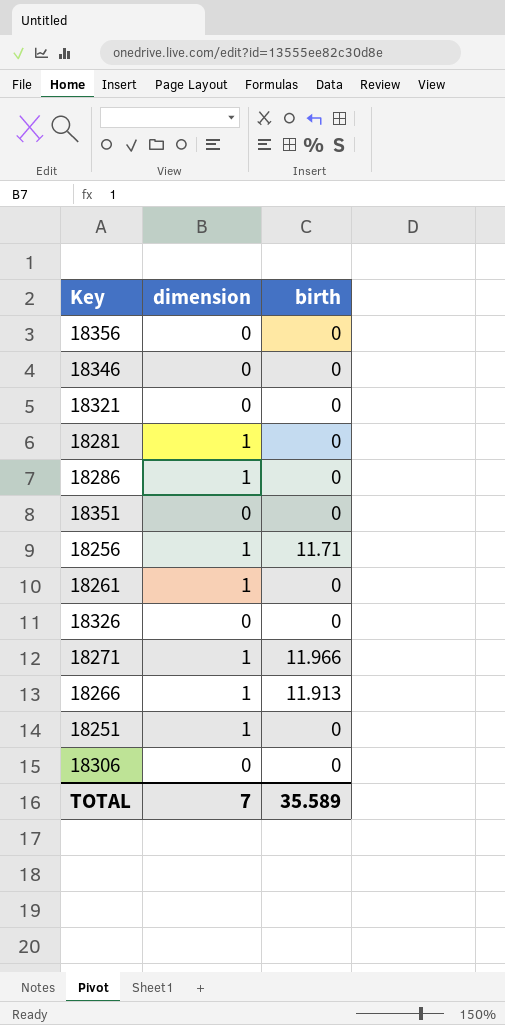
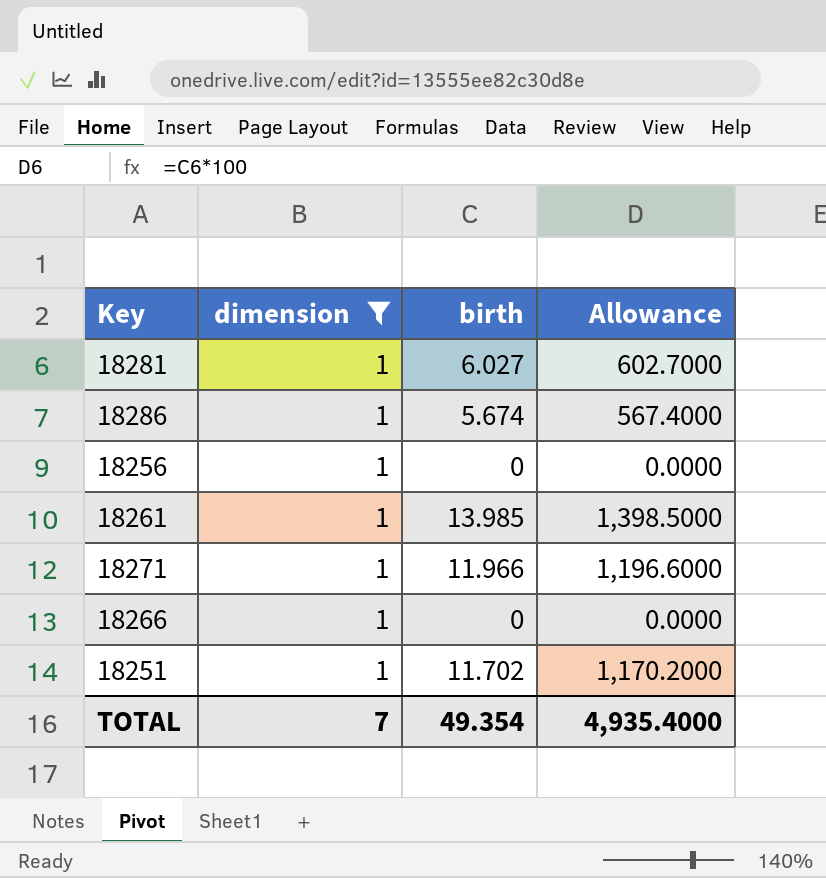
filter: none -> dimension = 1
column Allowance | formula: none -> [birth] * 100
18281 | birth: 0 -> 6.027
18286 | birth: 0 -> 5.674
18256 | birth: 11.71 -> 0
18261 | birth: 0 -> 13.985
18266 | birth: 11.913 -> 0
18251 | birth: 0 -> 11.702
TOTAL | birth: 35.589 -> 49.354

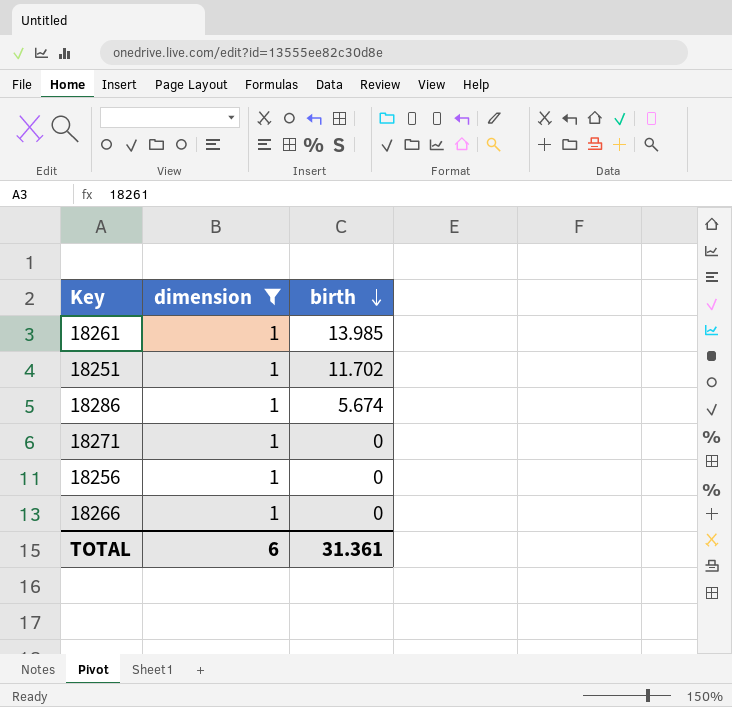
row order: none -> birth descending
column Allowance | formula: [birth] * 100 -> none
row 18281: 1 | 6.027 | 602.7000 -> none
18271 | birth: 11.966 -> 0
TOTAL | dimension: 7 -> 6
TOTAL | birth: 49.354 -> 31.361

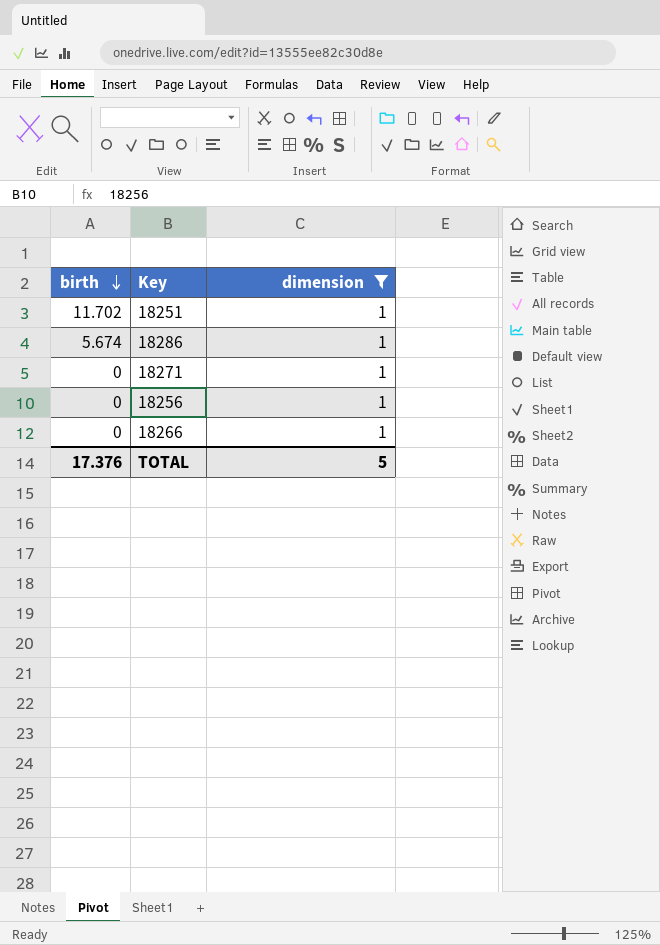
column birth | position: 3 -> 1
row 18261: 1 | 13.985 -> none
TOTAL | birth: 31.361 -> 17.376
TOTAL | dimension: 6 -> 5

